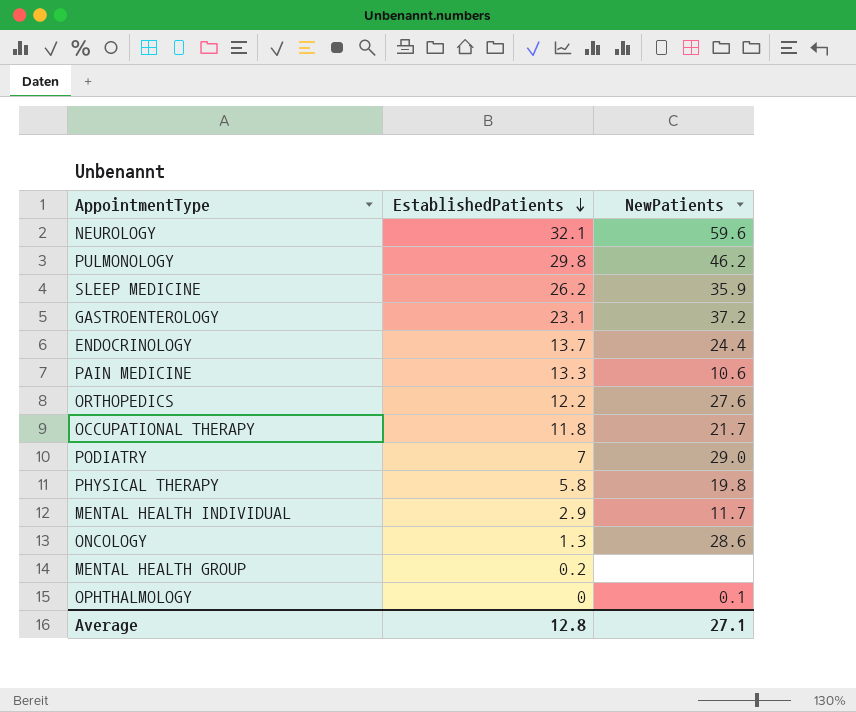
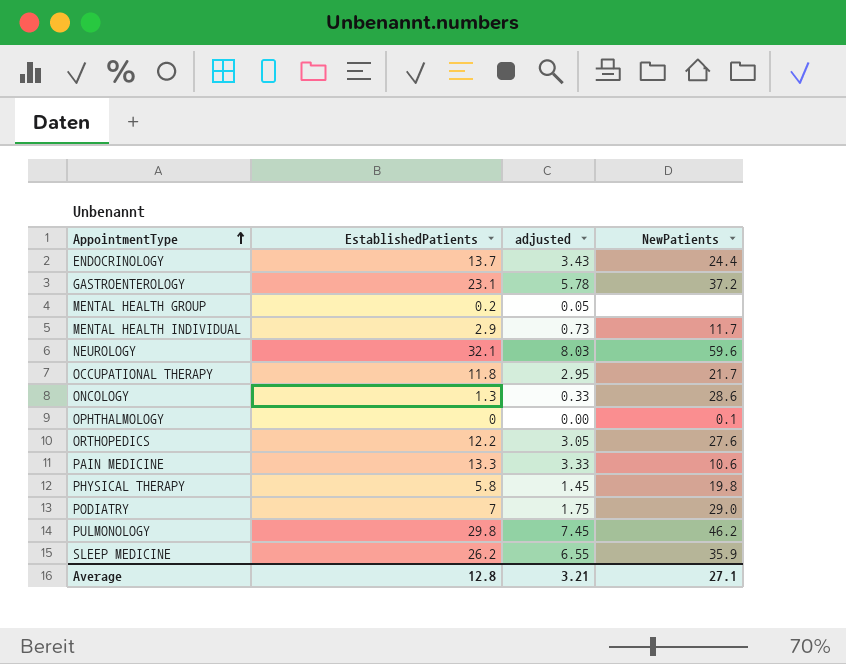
row order: EstablishedPatients descending -> AppointmentType ascending
column adjusted | formula: none -> [EstablishedPatients] * 0.25

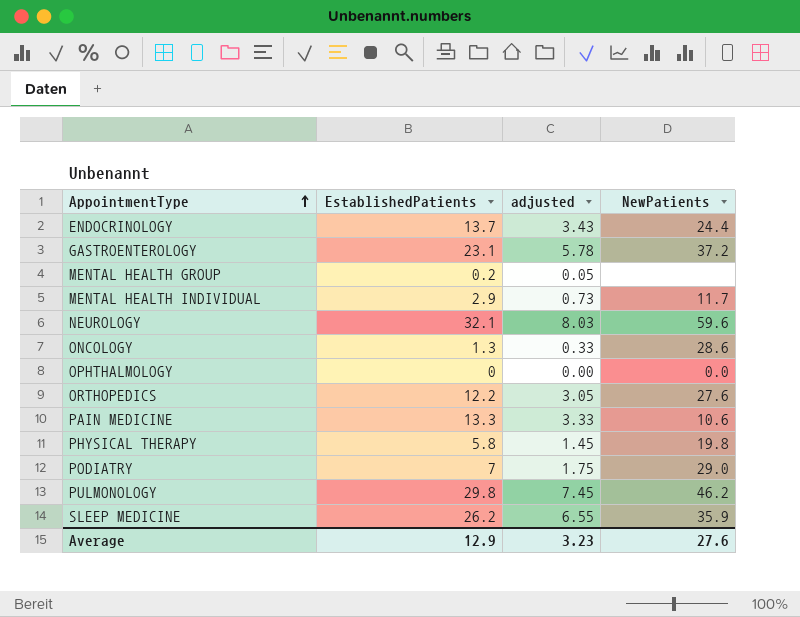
row OCCUPATIONAL THERAPY: 11.8 | 2.95 | 21.7 -> none
OPHTHALMOLOGY | NewPatients: 0.1 -> 0.0
Average | EstablishedPatients: 12.8 -> 12.9
Average | adjusted: 3.21 -> 3.23
Average | NewPatients: 27.1 -> 27.6

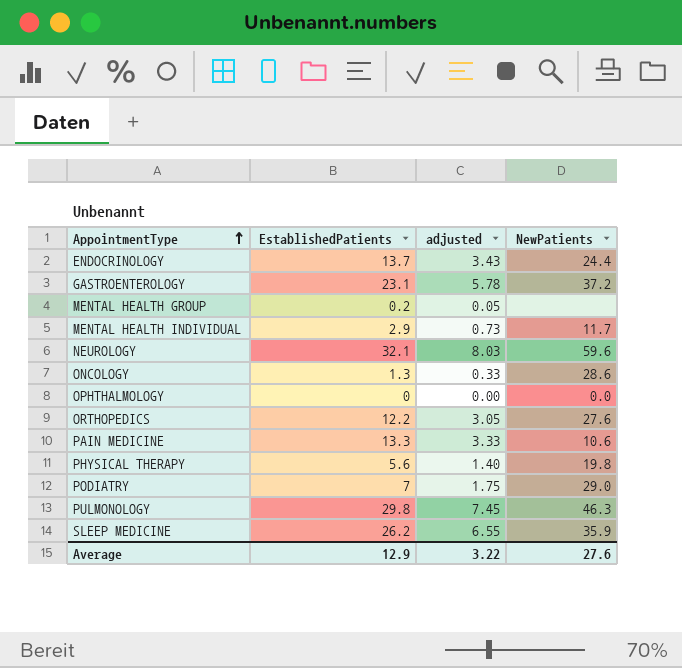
PHYSICAL THERAPY | EstablishedPatients: 5.8 -> 5.6
PHYSICAL THERAPY | adjusted: 1.45 -> 1.40
PULMONOLOGY | NewPatients: 46.2 -> 46.3
Average | adjusted: 3.23 -> 3.22

